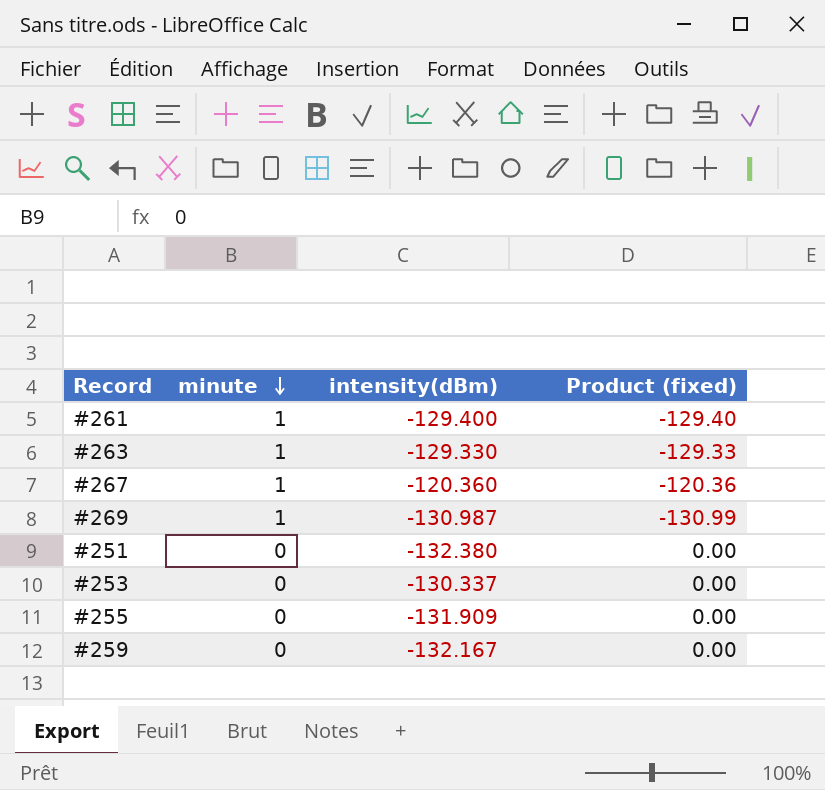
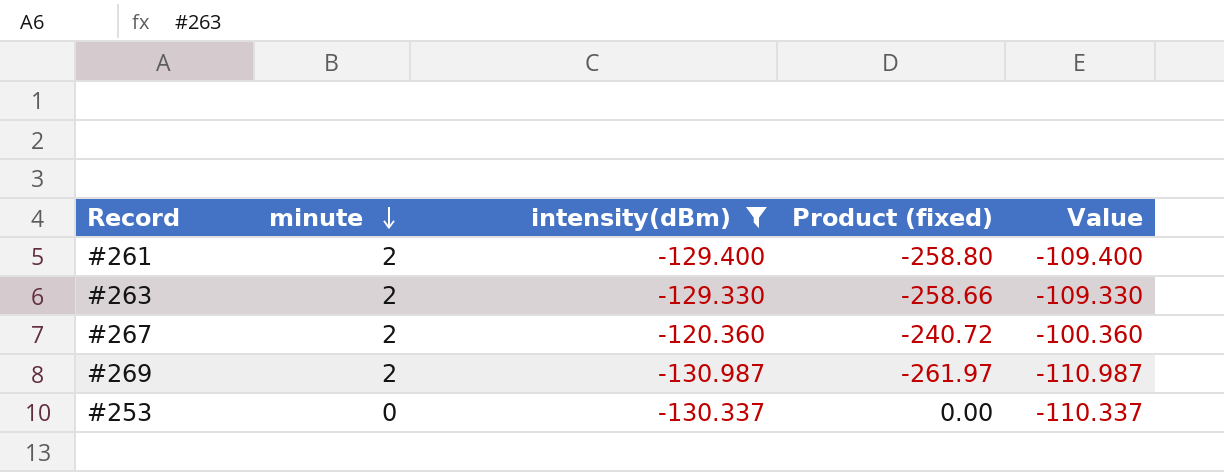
filter: none -> intensity(dBm) >= -130.987
column Value | formula: none -> [intensity(dBm)] + 20
#261 | minute: 1 -> 2
#261 | Product (fixed): -129.40 -> -258.80
#263 | minute: 1 -> 2
#263 | Product (fixed): -129.33 -> -258.66
#267 | minute: 1 -> 2
#267 | Product (fixed): -120.36 -> -240.72
#269 | minute: 1 -> 2
#269 | Product (fixed): -130.99 -> -261.97

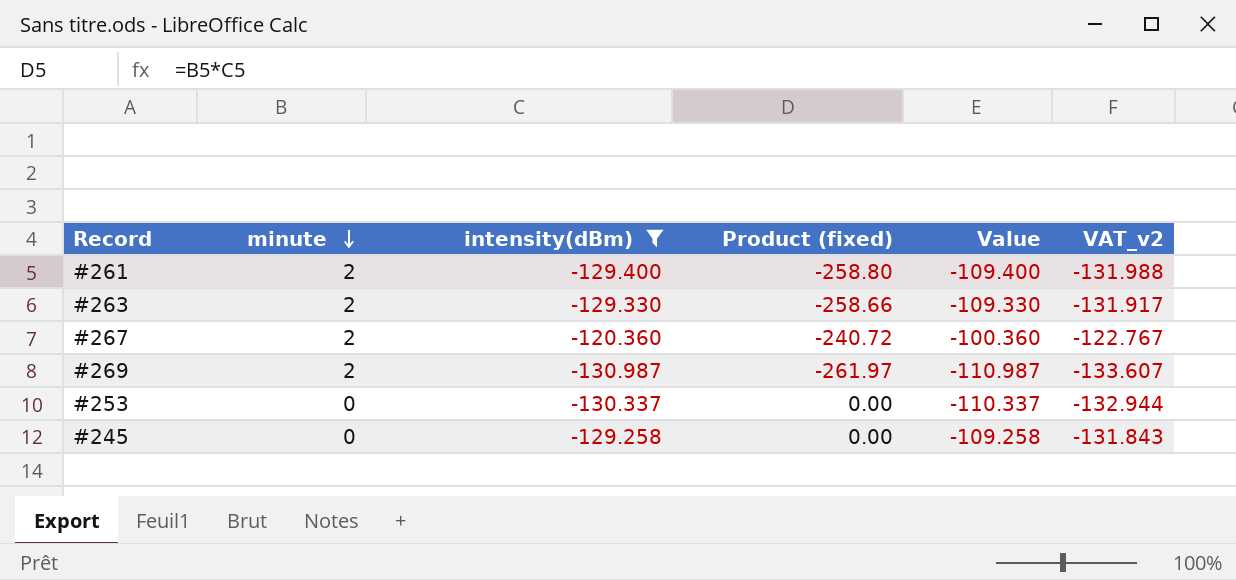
column VAT_v2 | formula: none -> [intensity(dBm)] * 1.02
row #245: none -> 0 | -129.258 | 0.00 | -109.258 | -131.843

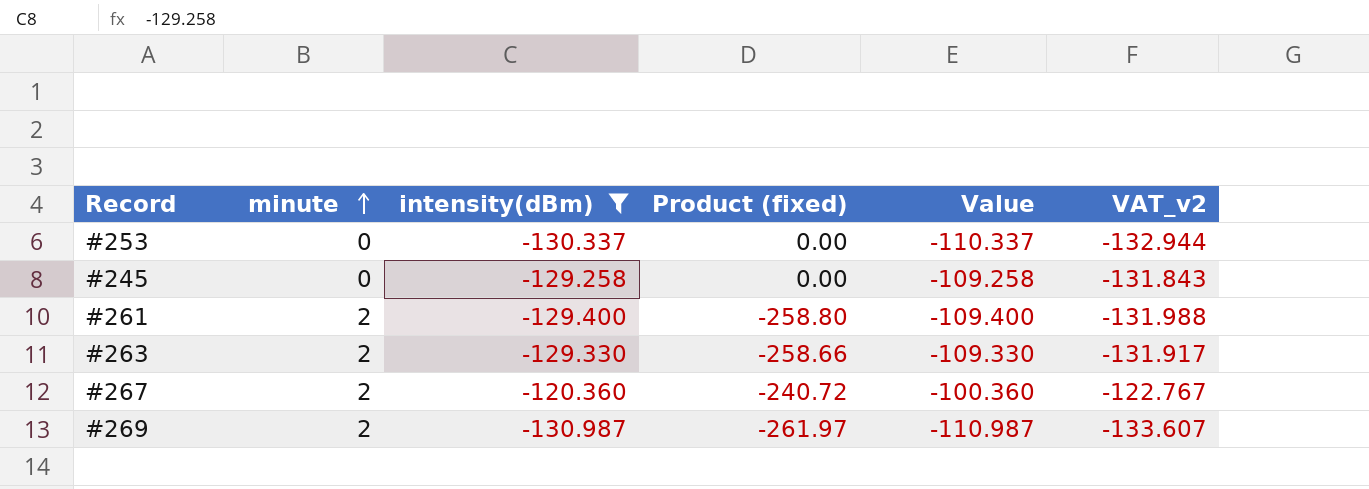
row order: minute descending -> minute ascending

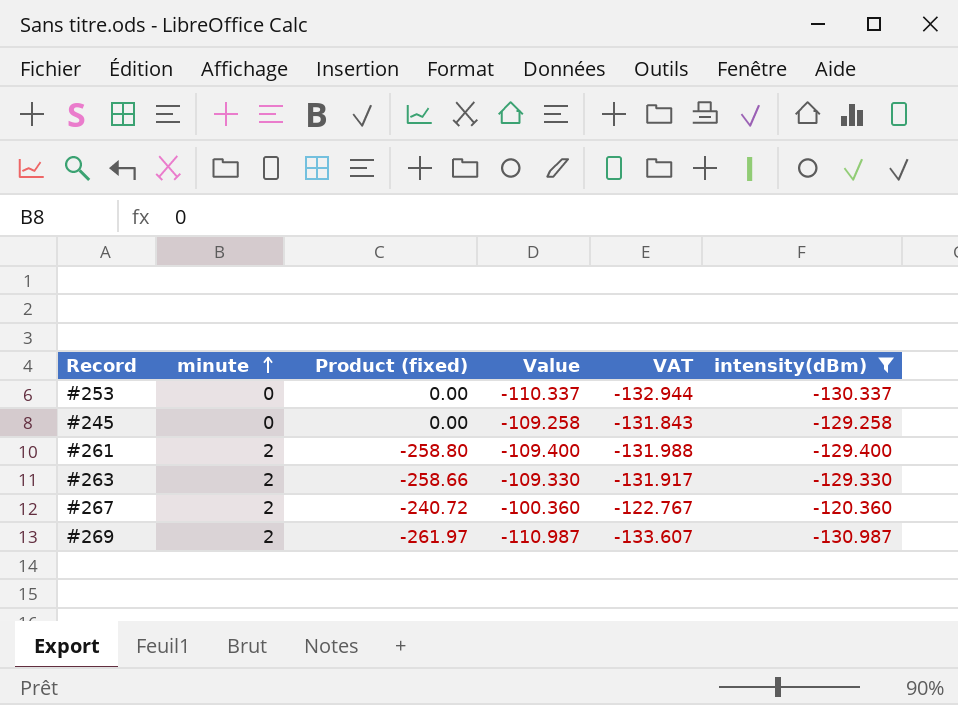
column name: VAT_v2 -> VAT
column intensity(dBm) | position: 3 -> 6

